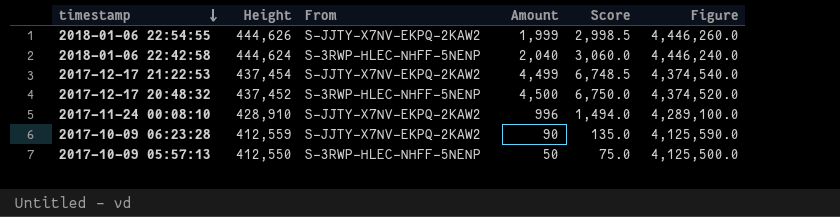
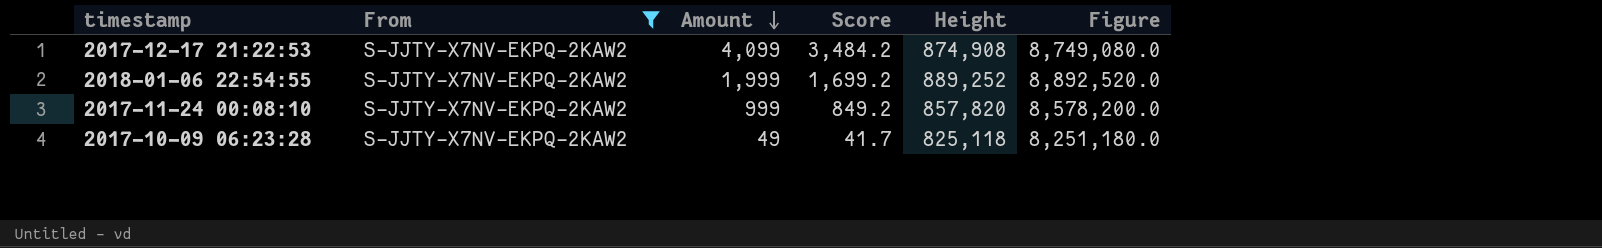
filter: none -> From = S-JJTY-X7NV-EKPQ-2KAW2
row order: timestamp descending -> Amount descending
column Score | formula: [Amount] * 1.5 -> [Amount] * 0.85
column Height | position: 2 -> 5
2017-12-17 21:22:53 | Amount: 4,499 -> 4,099
2017-12-17 21:22:53 | Height: 437,454 -> 874,908
2017-12-17 21:22:53 | Figure: 4,374,540.0 -> 8,749,080.0
2018-01-06 22:54:55 | Height: 444,626 -> 889,252
2018-01-06 22:54:55 | Figure: 4,446,260.0 -> 8,892,520.0
2017-11-24 00:08:10 | Amount: 996 -> 999
2017-11-24 00:08:10 | Height: 428,910 -> 857,820
2017-11-24 00:08:10 | Figure: 4,289,100.0 -> 8,578,200.0
2017-10-09 06:23:28 | Amount: 90 -> 49
2017-10-09 06:23:28 | Height: 412,559 -> 825,118
2017-10-09 06:23:28 | Figure: 4,125,590.0 -> 8,251,180.0

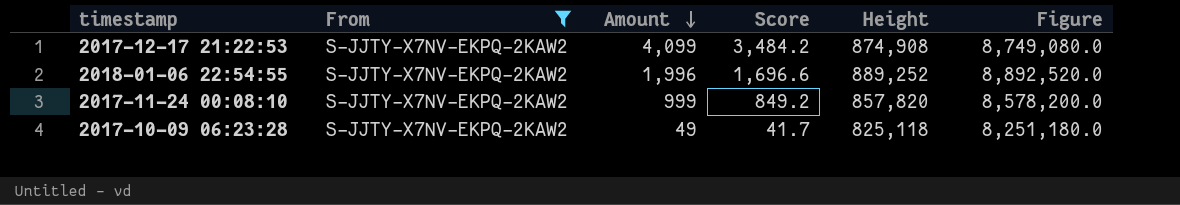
2018-01-06 22:54:55 | Amount: 1,999 -> 1,996
2018-01-06 22:54:55 | Score: 1,699.2 -> 1,696.6

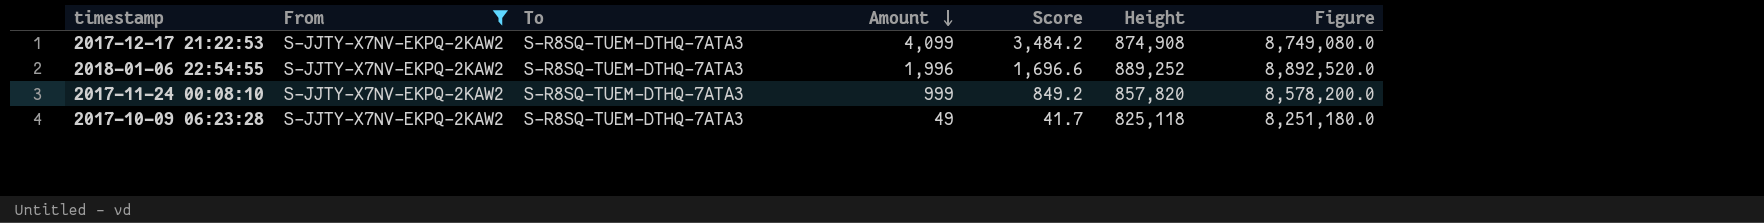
column To | position: none -> 3

